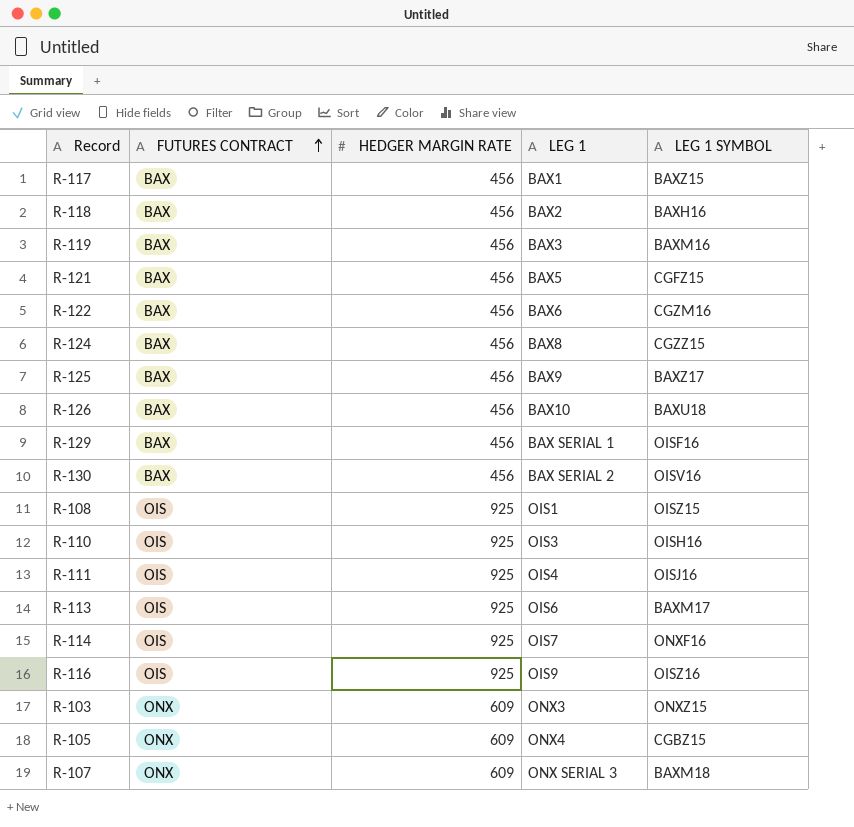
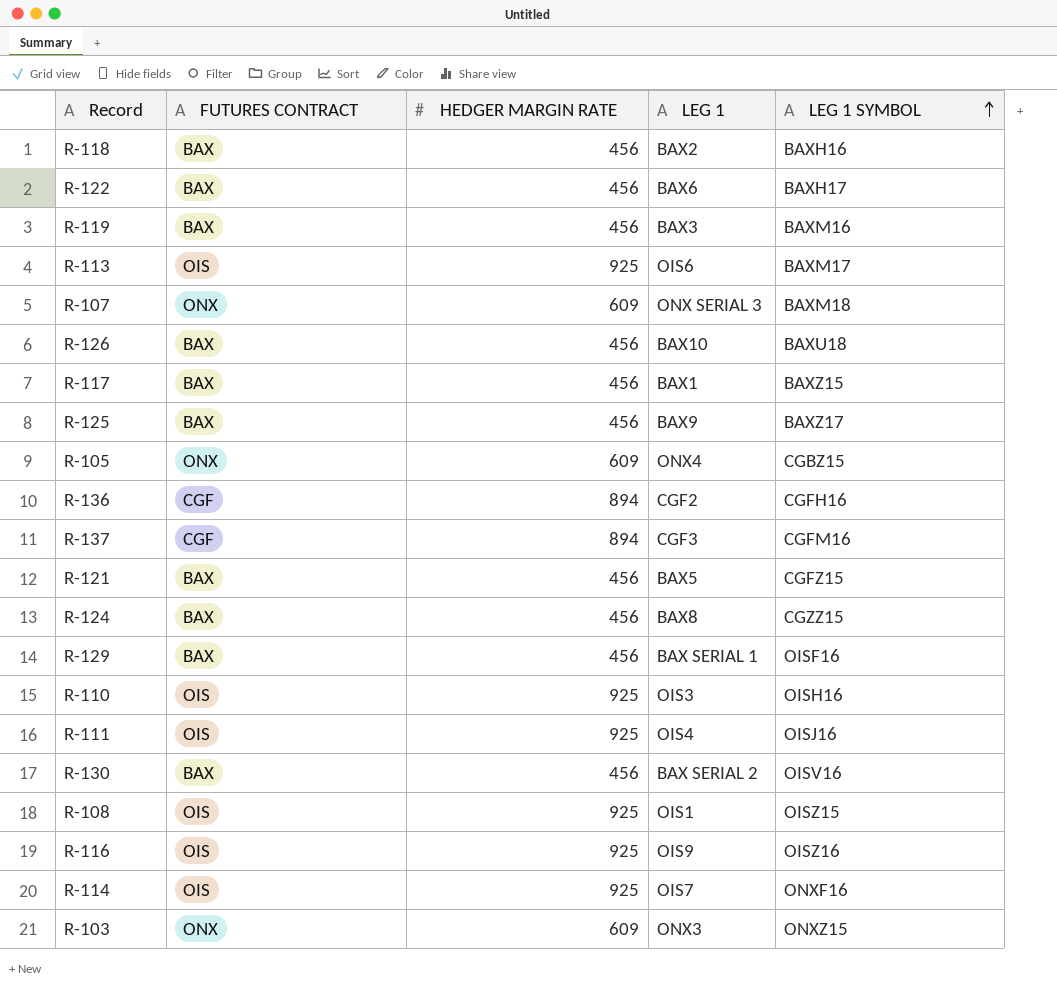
row order: FUTURES CONTRACT ascending -> LEG 1 SYMBOL ascending
R-122 | LEG 1 SYMBOL: CGZM16 -> BAXH17
row R-136: none -> CGF | 894 | CGF2 | CGFH16
row R-137: none -> CGF | 894 | CGF3 | CGFM16

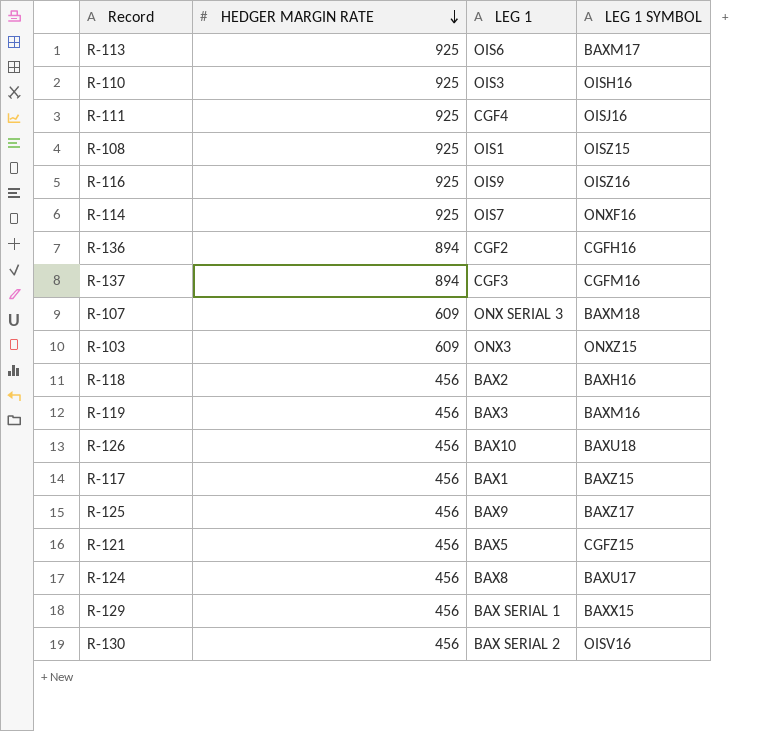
row order: LEG 1 SYMBOL ascending -> HEDGER MARGIN RATE descending
column FUTURES CONTRACT | position: 2 -> none
row R-122: BAX | 456 | BAX6 | BAXH17 -> none
row R-105: ONX | 609 | ONX4 | CGBZ15 -> none
R-111 | LEG 1: OIS4 -> CGF4
R-124 | LEG 1 SYMBOL: CGZZ15 -> BAXU17
R-129 | LEG 1 SYMBOL: OISF16 -> BAXX15

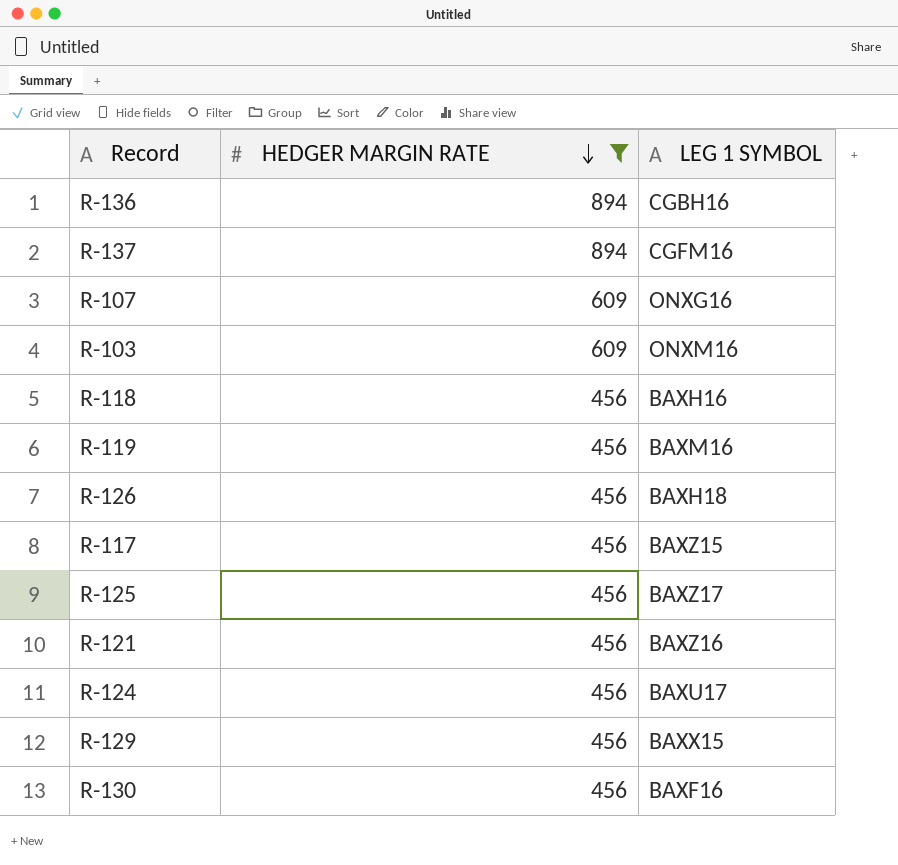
filter: none -> HEDGER MARGIN RATE != 925
column LEG 1 | position: 3 -> none
R-136 | LEG 1 SYMBOL: CGFH16 -> CGBH16
R-107 | LEG 1 SYMBOL: BAXM18 -> ONXG16
R-103 | LEG 1 SYMBOL: ONXZ15 -> ONXM16
R-126 | LEG 1 SYMBOL: BAXU18 -> BAXH18
R-121 | LEG 1 SYMBOL: CGFZ15 -> BAXZ16
R-130 | LEG 1 SYMBOL: OISV16 -> BAXF16

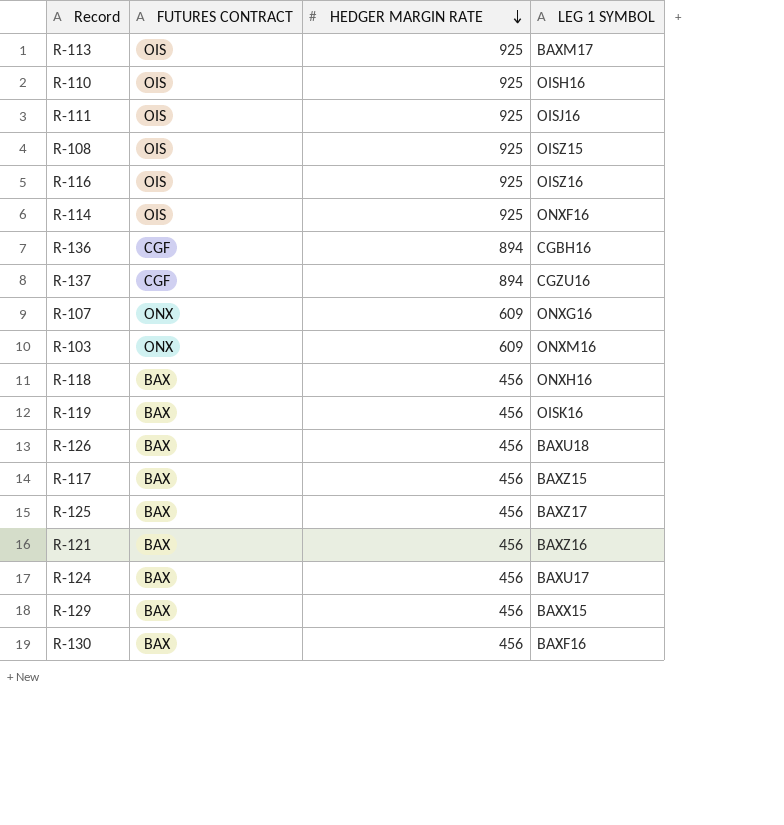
filter: HEDGER MARGIN RATE != 925 -> none
column FUTURES CONTRACT | position: none -> 2
R-137 | LEG 1 SYMBOL: CGFM16 -> CGZU16
R-118 | LEG 1 SYMBOL: BAXH16 -> ONXH16
R-119 | LEG 1 SYMBOL: BAXM16 -> OISK16
R-126 | LEG 1 SYMBOL: BAXH18 -> BAXU18

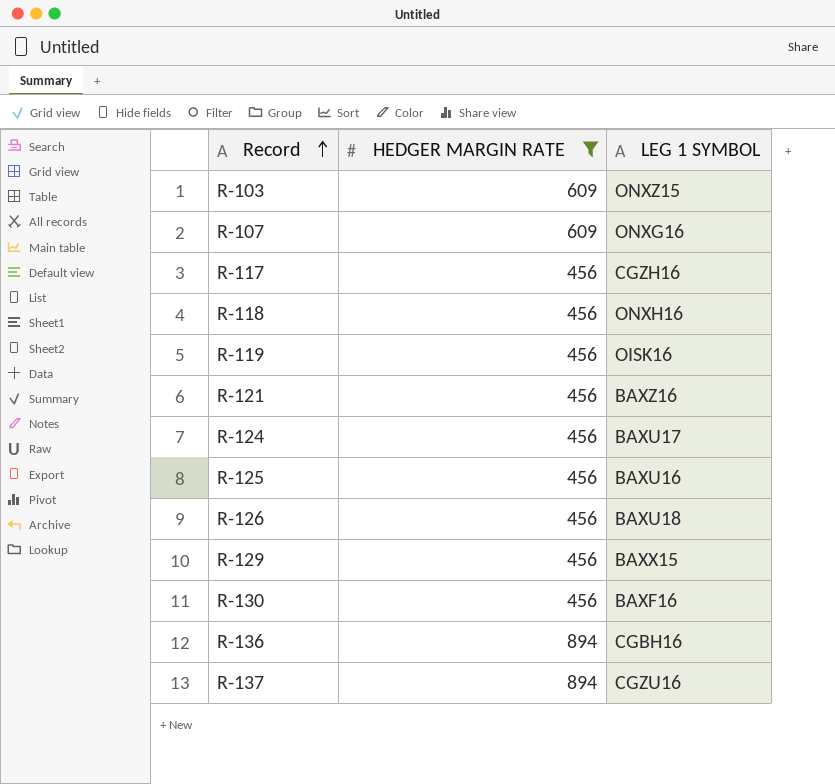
filter: none -> HEDGER MARGIN RATE != 925
row order: HEDGER MARGIN RATE descending -> Record ascending
column FUTURES CONTRACT | position: 2 -> none
R-103 | LEG 1 SYMBOL: ONXM16 -> ONXZ15
R-117 | LEG 1 SYMBOL: BAXZ15 -> CGZH16
R-125 | LEG 1 SYMBOL: BAXZ17 -> BAXU16

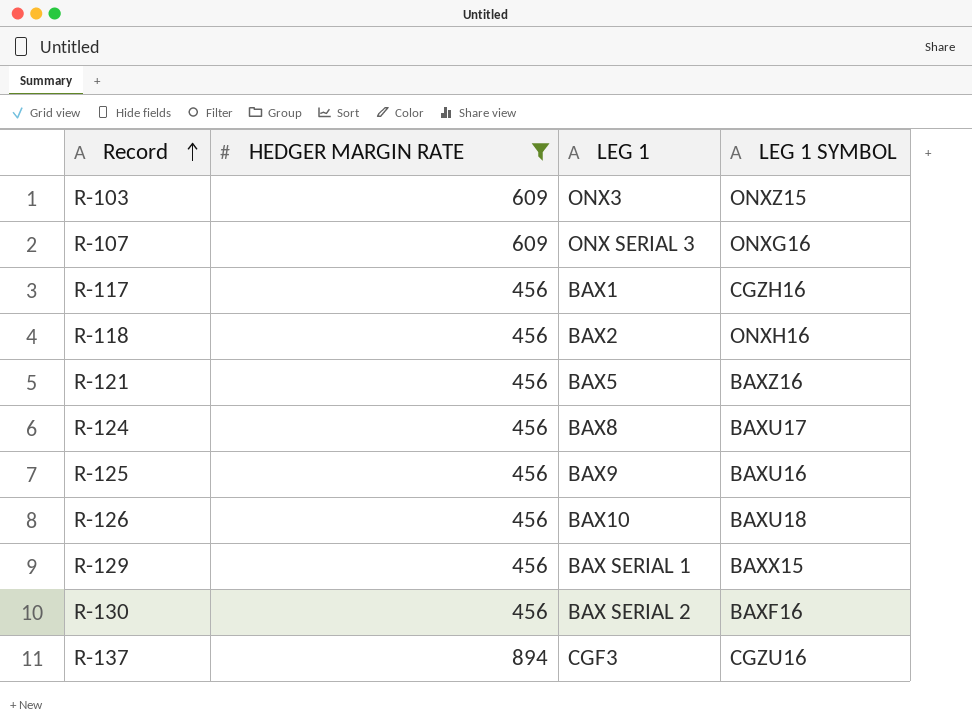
column LEG 1 | position: none -> 3
row R-119: 456 | OISK16 -> none
row R-136: 894 | CGBH16 -> none

